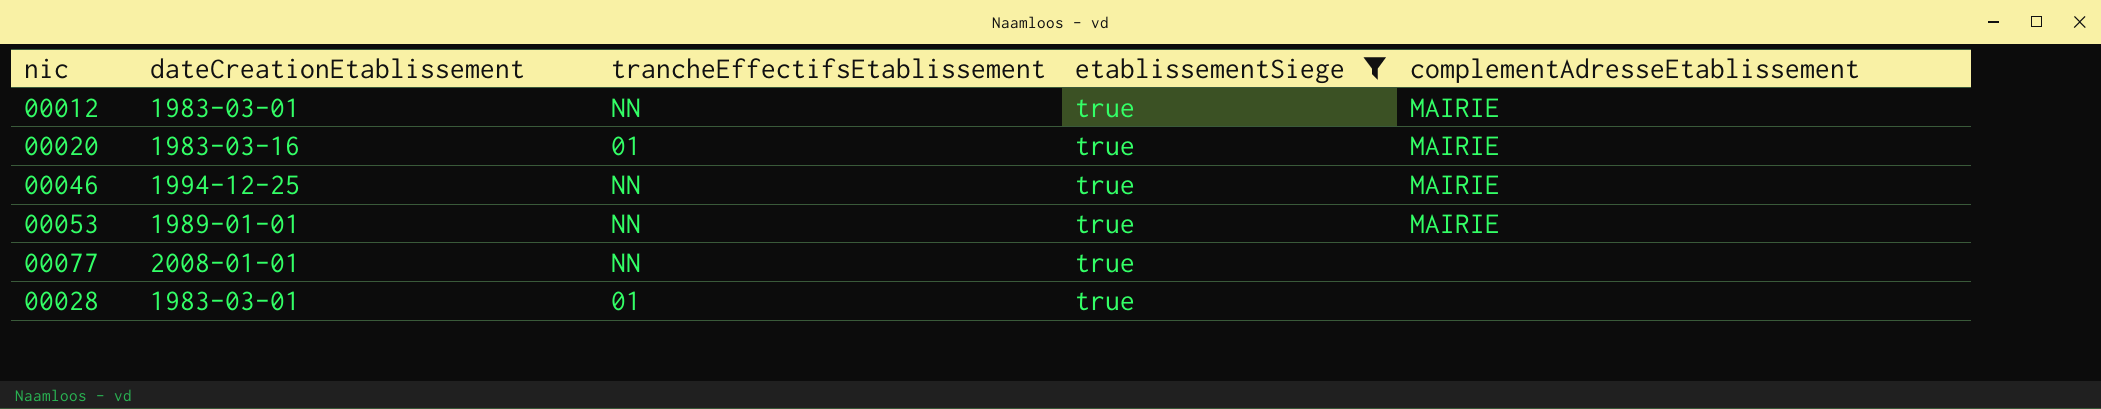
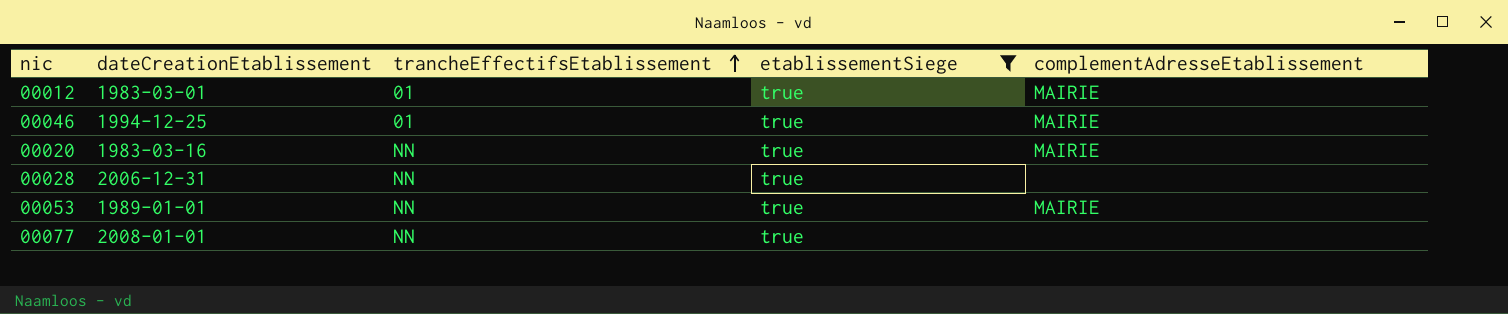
row order: none -> trancheEffectifsEtablissement ascending
00012 | trancheEffectifsEtablissement: NN -> 01
00046 | trancheEffectifsEtablissement: NN -> 01
00020 | trancheEffectifsEtablissement: 01 -> NN
00028 | dateCreationEtablissement: 1983-03-01 -> 2006-12-31
00028 | trancheEffectifsEtablissement: 01 -> NN

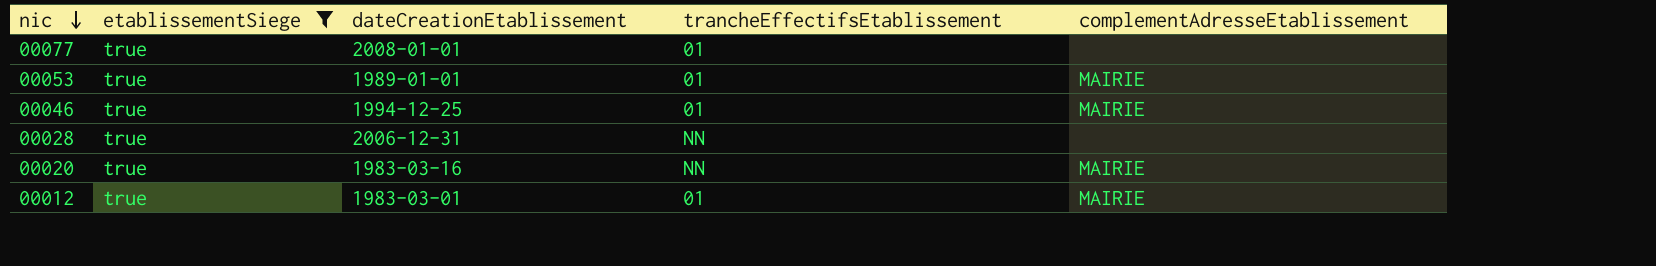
row order: trancheEffectifsEtablissement ascending -> nic descending
column etablissementSiege | position: 4 -> 2
00077 | trancheEffectifsEtablissement: NN -> 01
00053 | trancheEffectifsEtablissement: NN -> 01

